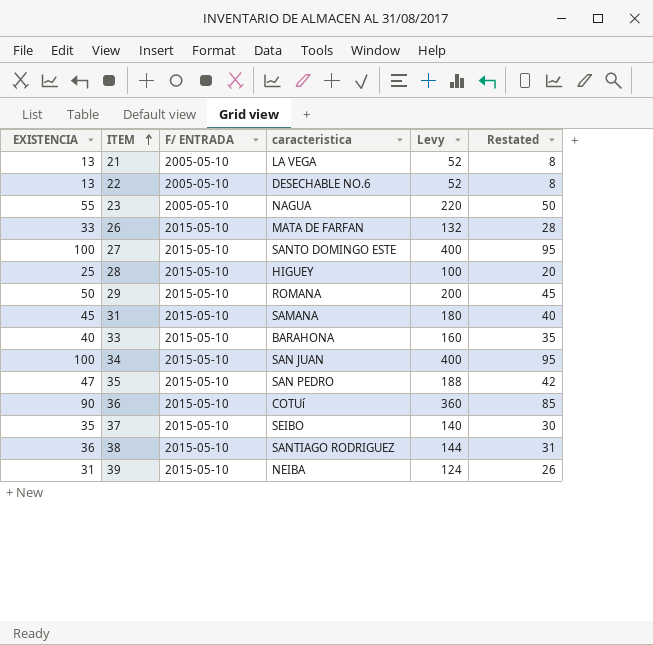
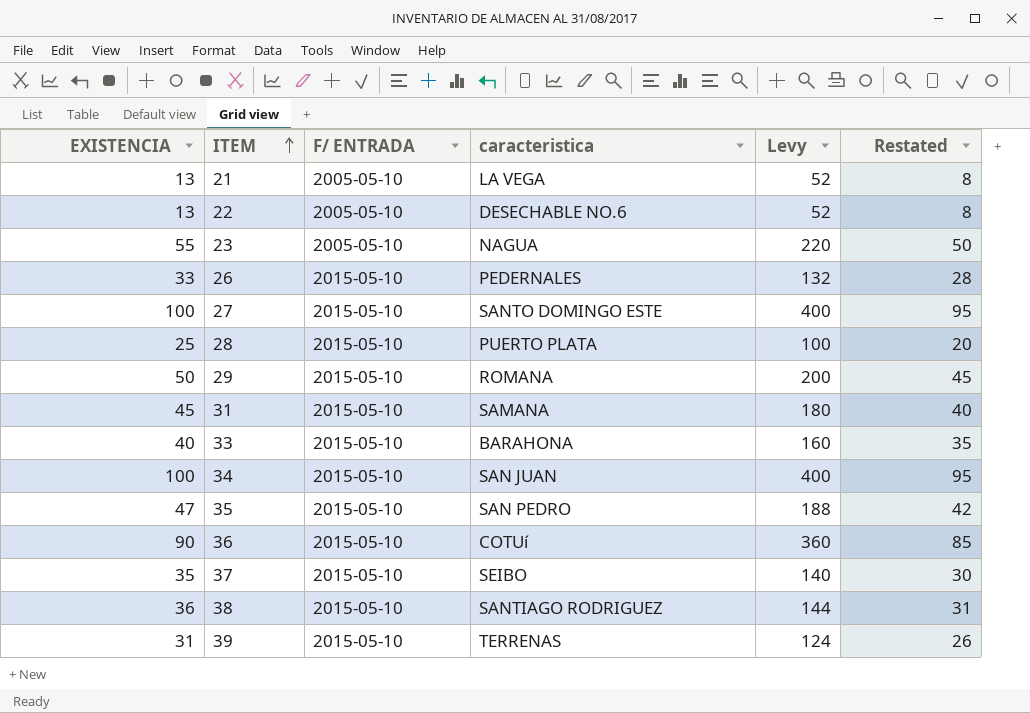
26 | caracteristica: MATA DE FARFAN -> PEDERNALES
28 | caracteristica: HIGUEY -> PUERTO PLATA
39 | caracteristica: NEIBA -> TERRENAS

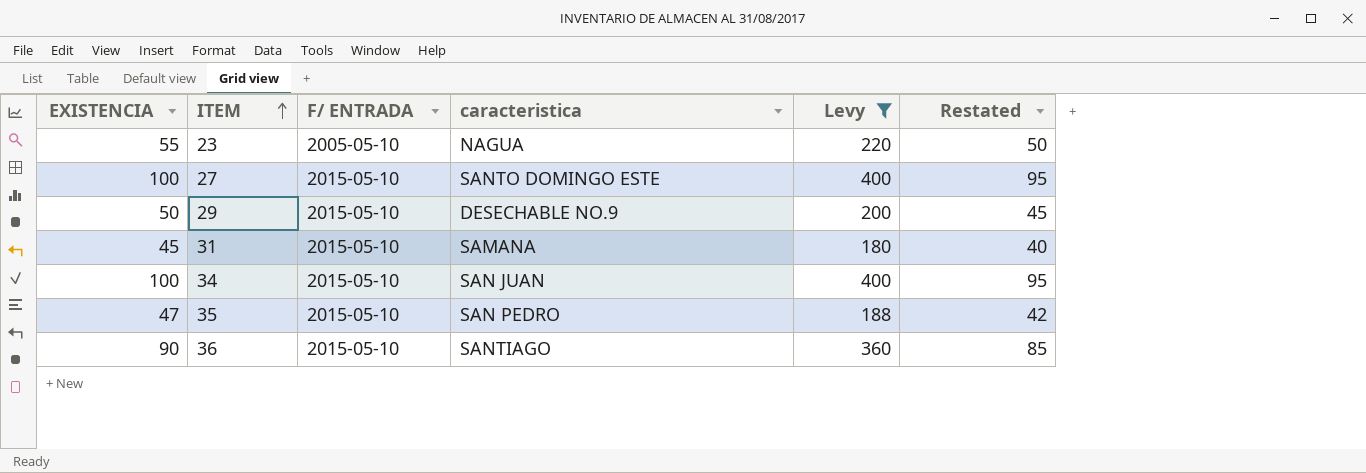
filter: none -> Levy >= 180
29 | caracteristica: ROMANA -> DESECHABLE NO.9
36 | caracteristica: COTUí -> SANTIAGO

